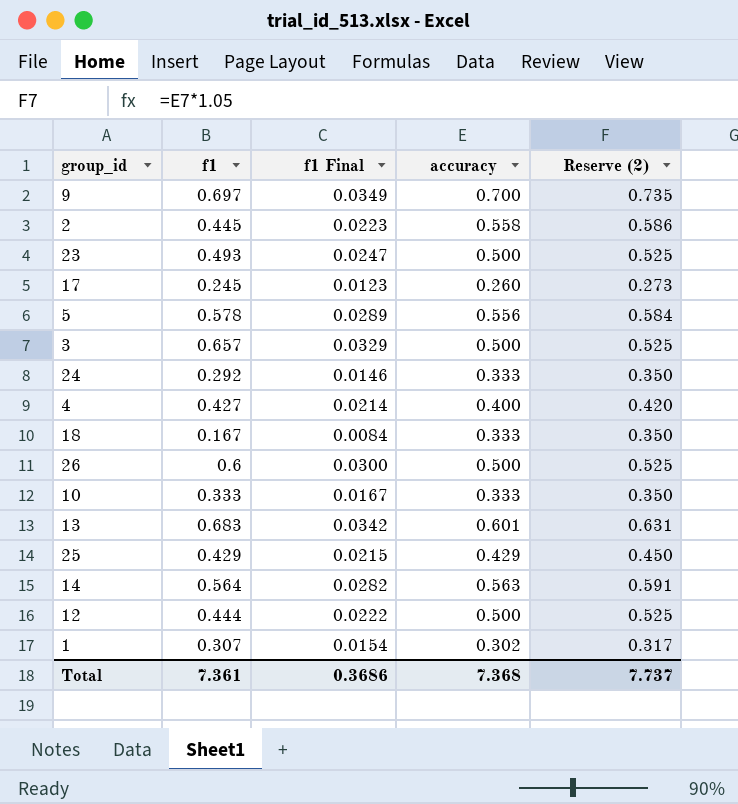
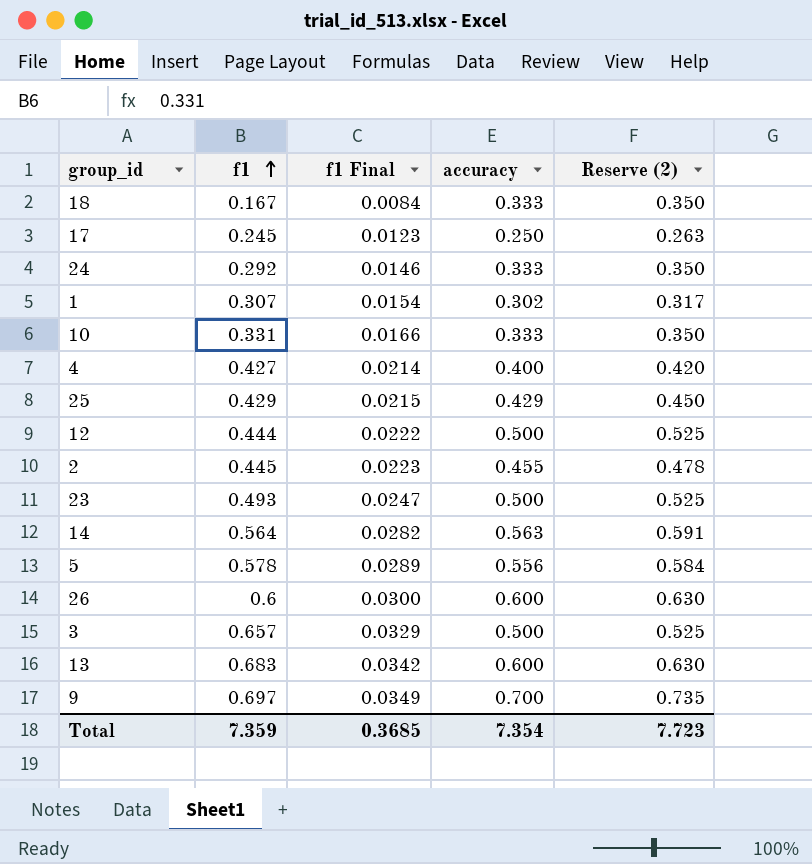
row order: none -> f1 ascending
17 | accuracy: 0.260 -> 0.250
17 | Reserve (2): 0.273 -> 0.263
10 | f1: 0.333 -> 0.331
10 | f1 Final: 0.0167 -> 0.0166
2 | accuracy: 0.558 -> 0.455
2 | Reserve (2): 0.586 -> 0.478
26 | accuracy: 0.500 -> 0.600
26 | Reserve (2): 0.525 -> 0.630
13 | accuracy: 0.601 -> 0.600
13 | Reserve (2): 0.631 -> 0.630
Total | f1: 7.361 -> 7.359
Total | f1 Final: 0.3686 -> 0.3685
Total | accuracy: 7.368 -> 7.354
Total | Reserve (2): 7.737 -> 7.723

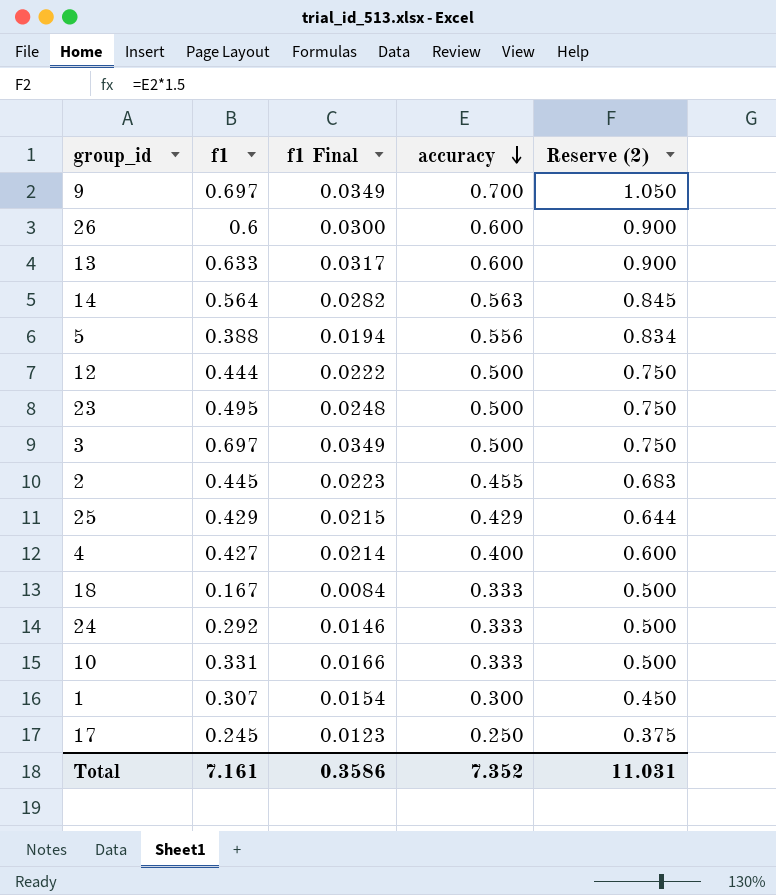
row order: f1 ascending -> accuracy descending
column Reserve (2) | formula: [accuracy] * 1.05 -> [accuracy] * 1.5
13 | f1: 0.683 -> 0.633
13 | f1 Final: 0.0342 -> 0.0317
5 | f1: 0.578 -> 0.388
5 | f1 Final: 0.0289 -> 0.0194
23 | f1: 0.493 -> 0.495
23 | f1 Final: 0.0247 -> 0.0248
3 | f1: 0.657 -> 0.697
3 | f1 Final: 0.0329 -> 0.0349
1 | accuracy: 0.302 -> 0.300
Total | f1: 7.359 -> 7.161
Total | f1 Final: 0.3685 -> 0.3586
Total | accuracy: 7.354 -> 7.352
Total | Reserve (2): 7.723 -> 11.031

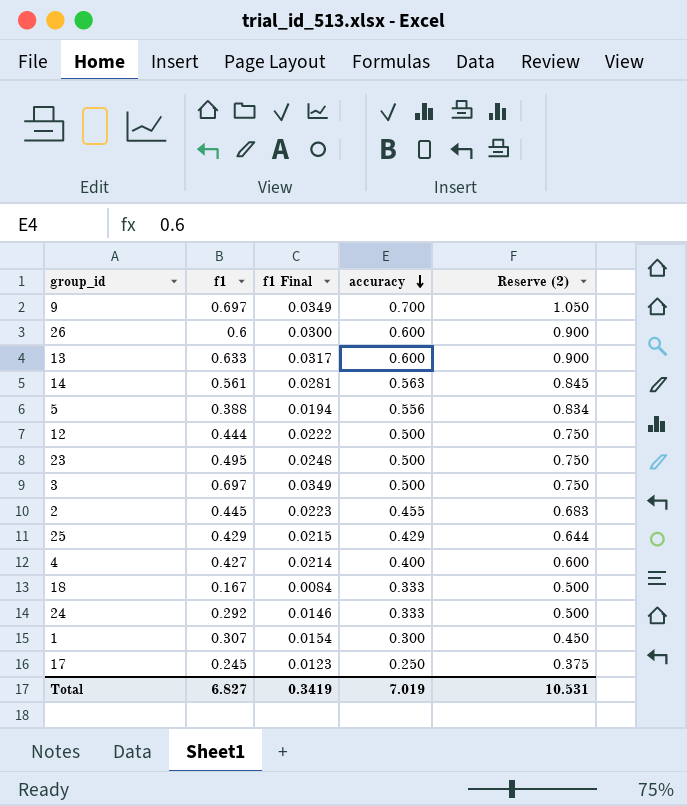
row 10: 0.331 | 0.0166 | 0.333 | 0.500 -> none
14 | f1: 0.564 -> 0.561
14 | f1 Final: 0.0282 -> 0.0281
Total | f1: 7.161 -> 6.827
Total | f1 Final: 0.3586 -> 0.3419
Total | accuracy: 7.352 -> 7.019
Total | Reserve (2): 11.031 -> 10.531

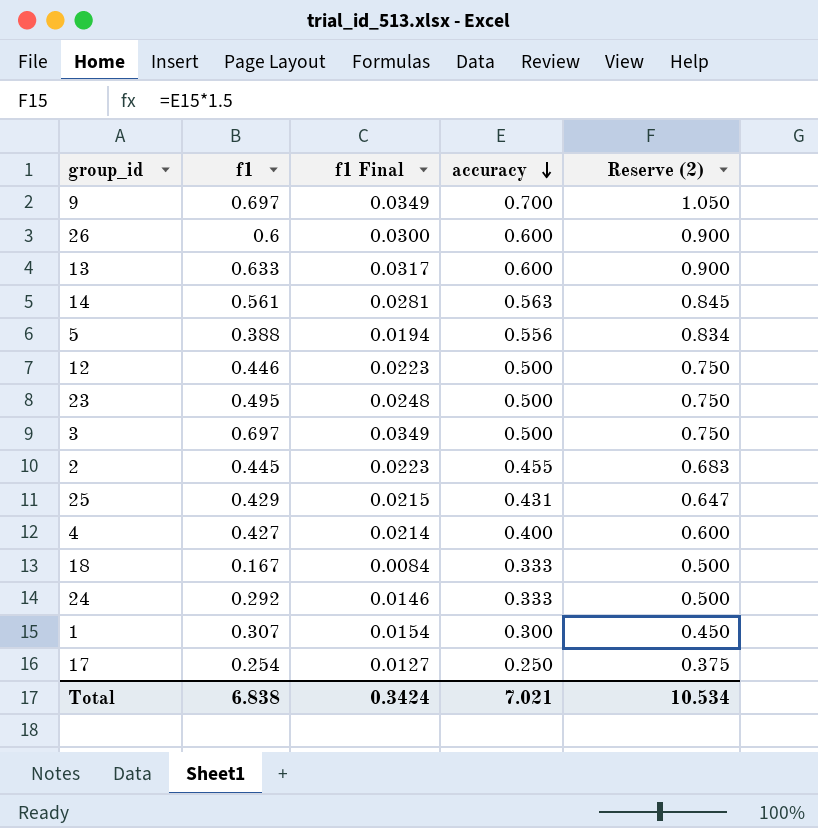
12 | f1: 0.444 -> 0.446
12 | f1 Final: 0.0222 -> 0.0223
25 | accuracy: 0.429 -> 0.431
25 | Reserve (2): 0.644 -> 0.647
17 | f1: 0.245 -> 0.254
17 | f1 Final: 0.0123 -> 0.0127
Total | f1: 6.827 -> 6.838
Total | f1 Final: 0.3419 -> 0.3424
Total | accuracy: 7.019 -> 7.021
Total | Reserve (2): 10.531 -> 10.534

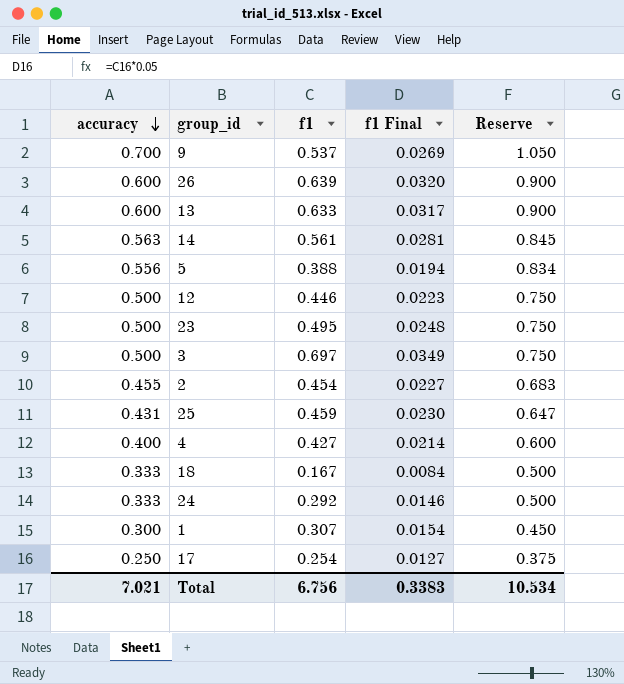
column accuracy | position: 4 -> 1
column name: Reserve (2) -> Reserve
9 | f1: 0.697 -> 0.537
9 | f1 Final: 0.0349 -> 0.0269
26 | f1: 0.6 -> 0.639
26 | f1 Final: 0.0300 -> 0.0320
2 | f1: 0.445 -> 0.454
2 | f1 Final: 0.0223 -> 0.0227
25 | f1: 0.429 -> 0.459
25 | f1 Final: 0.0215 -> 0.0230
Total | f1: 6.838 -> 6.756
Total | f1 Final: 0.3424 -> 0.3383

